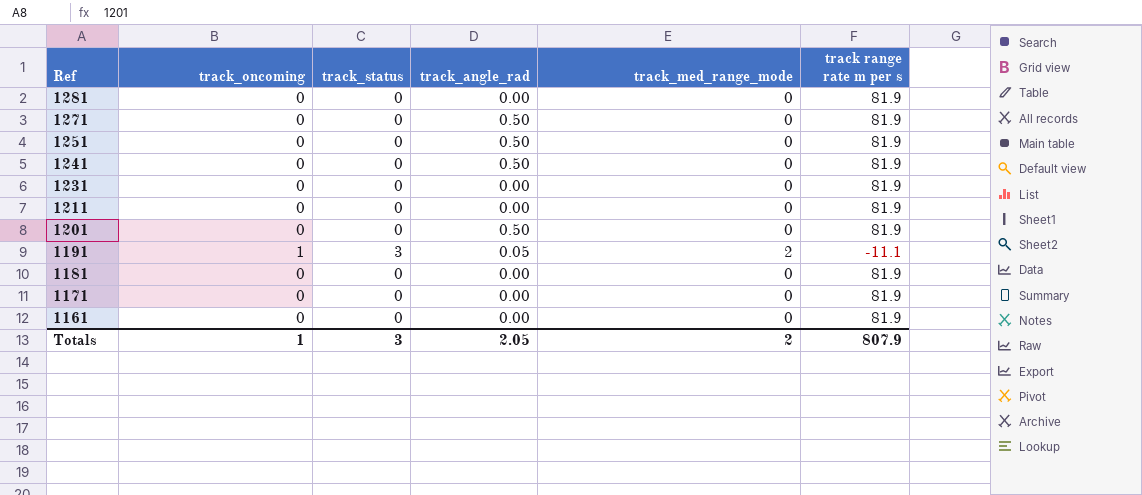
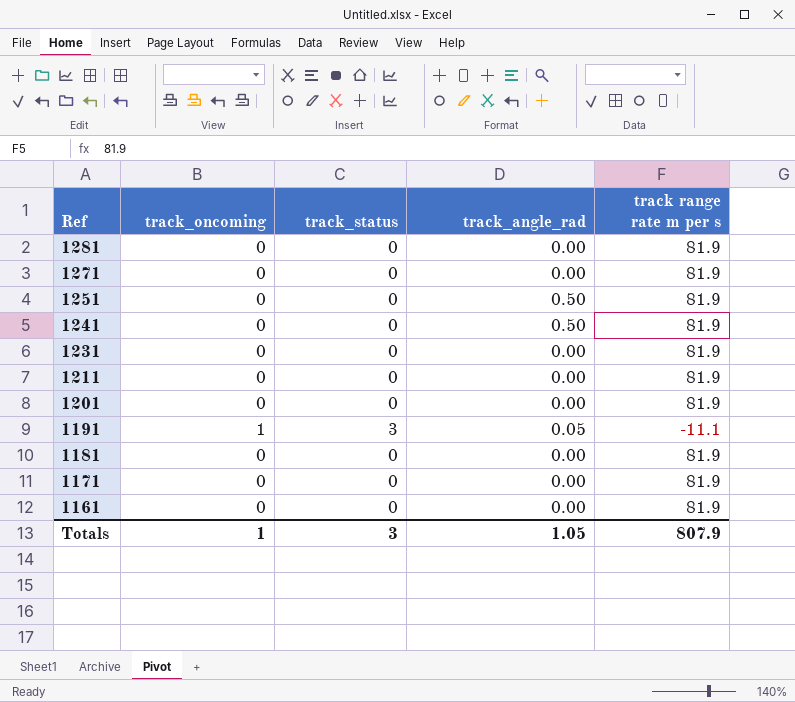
column track_med_range_mode | position: 5 -> none
1271 | track_angle_rad: 0.50 -> 0.00
1201 | track_angle_rad: 0.50 -> 0.00
Totals | track_angle_rad: 2.05 -> 1.05

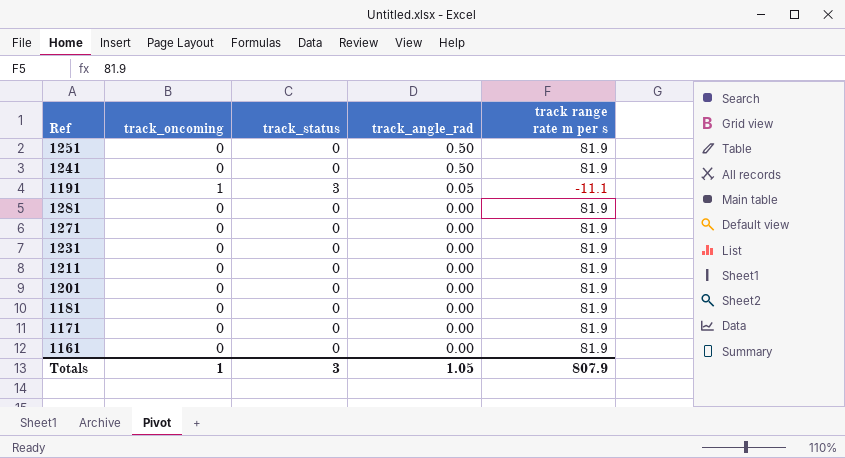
row order: Ref descending -> track_angle_rad descending

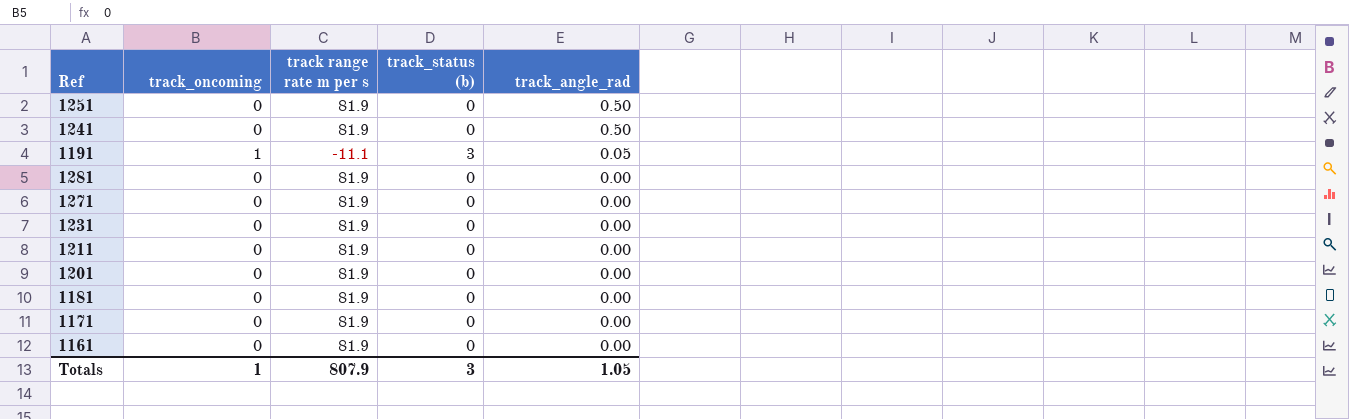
column track range rate m per s | position: 5 -> 3
column name: track_status -> track_status (b)

